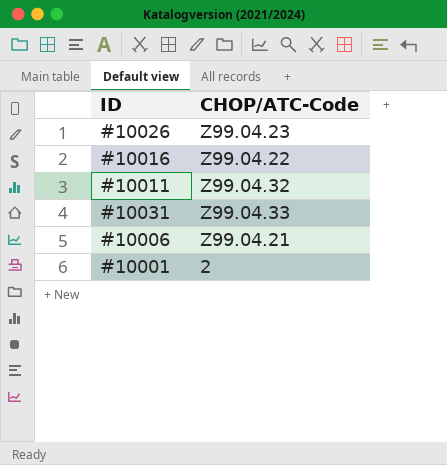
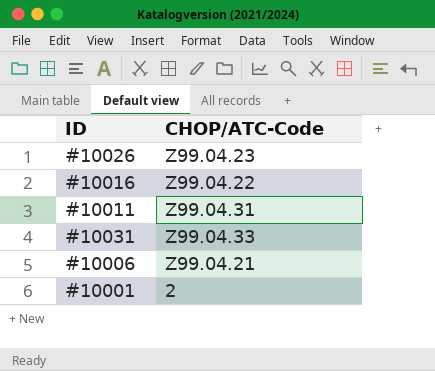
#10011 | CHOP/ATC-Code: Z99.04.32 -> Z99.04.31

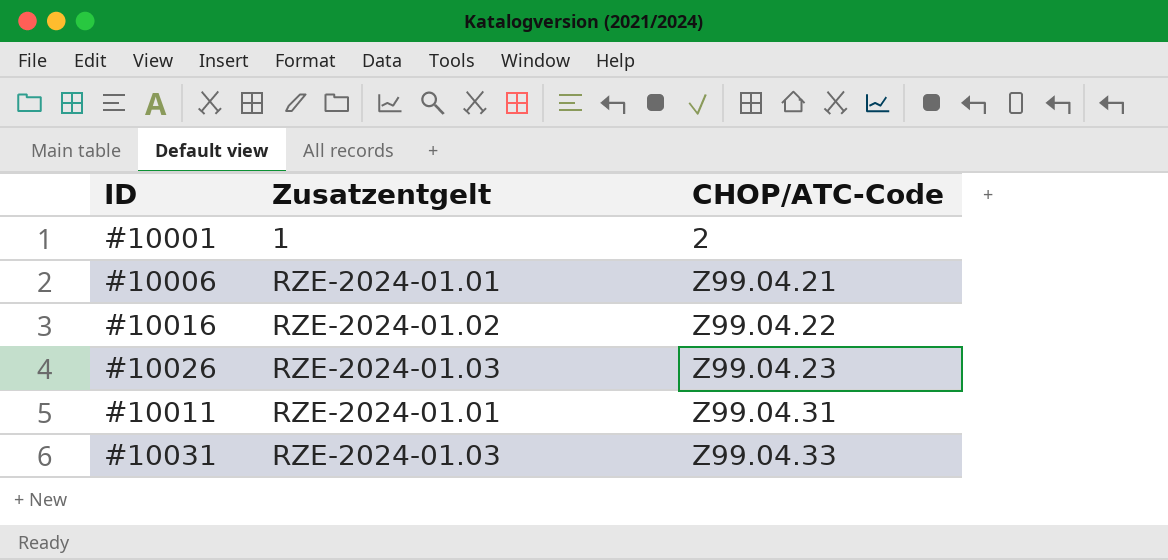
row order: none -> CHOP/ATC-Code ascending
column Zusatzentgelt | position: none -> 2

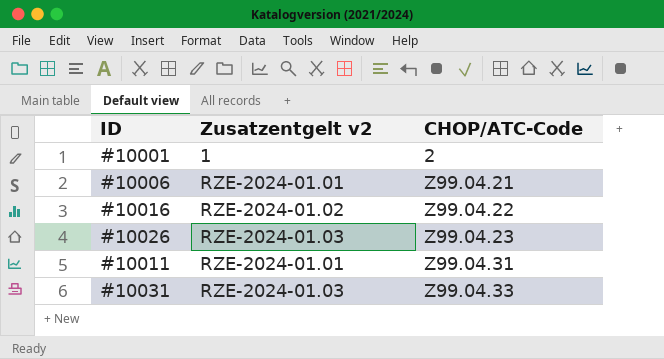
column name: Zusatzentgelt -> Zusatzentgelt v2

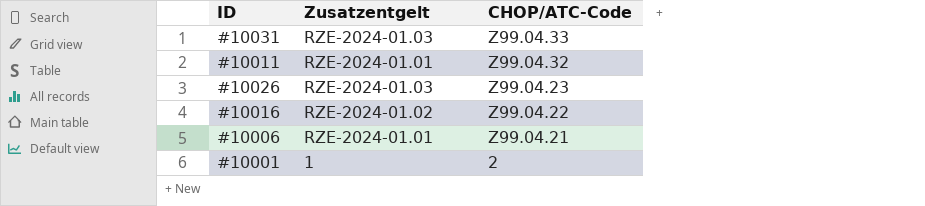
row order: CHOP/ATC-Code ascending -> CHOP/ATC-Code descending
column name: Zusatzentgelt v2 -> Zusatzentgelt
#10011 | CHOP/ATC-Code: Z99.04.31 -> Z99.04.32

